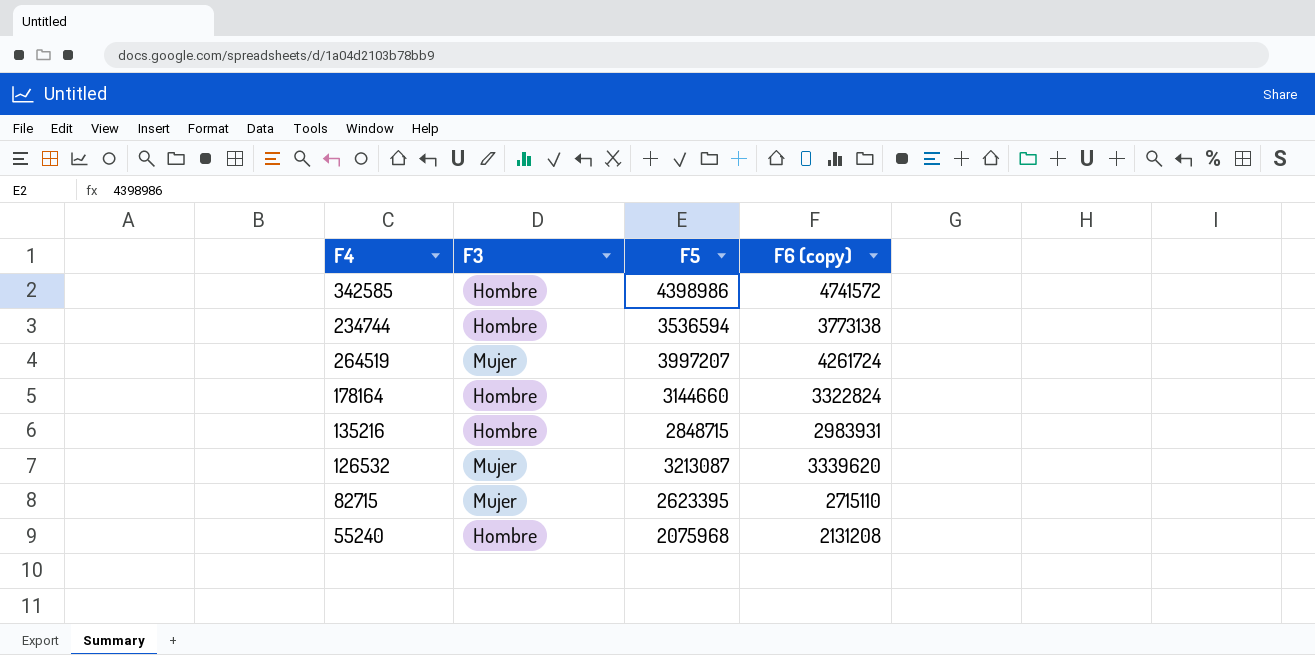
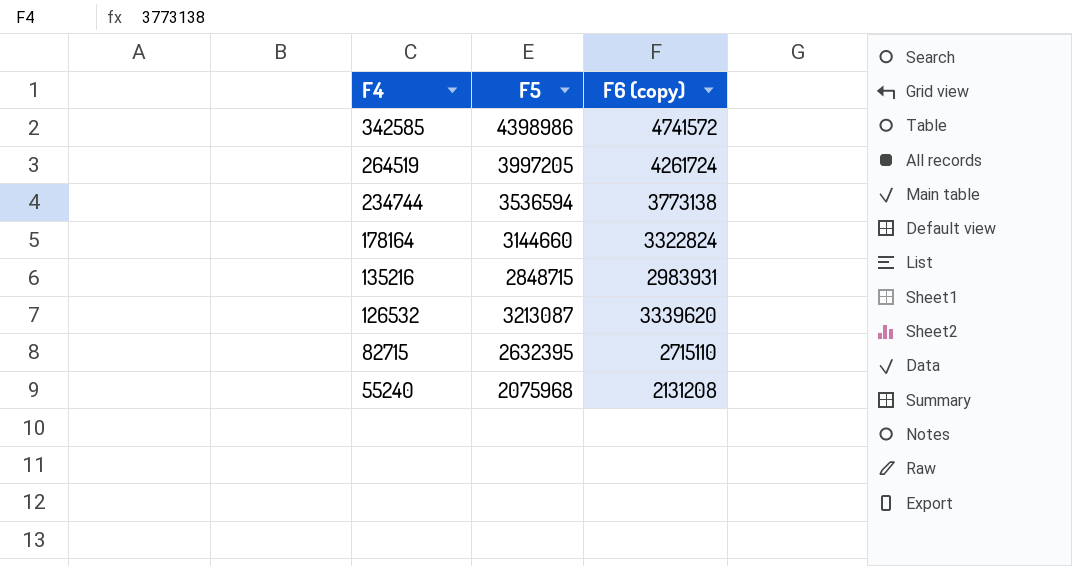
row order: none -> F4 descending
column F3 | position: 2 -> none
264519 | F5: 3997207 -> 3997205
82715 | F5: 2623395 -> 2632395

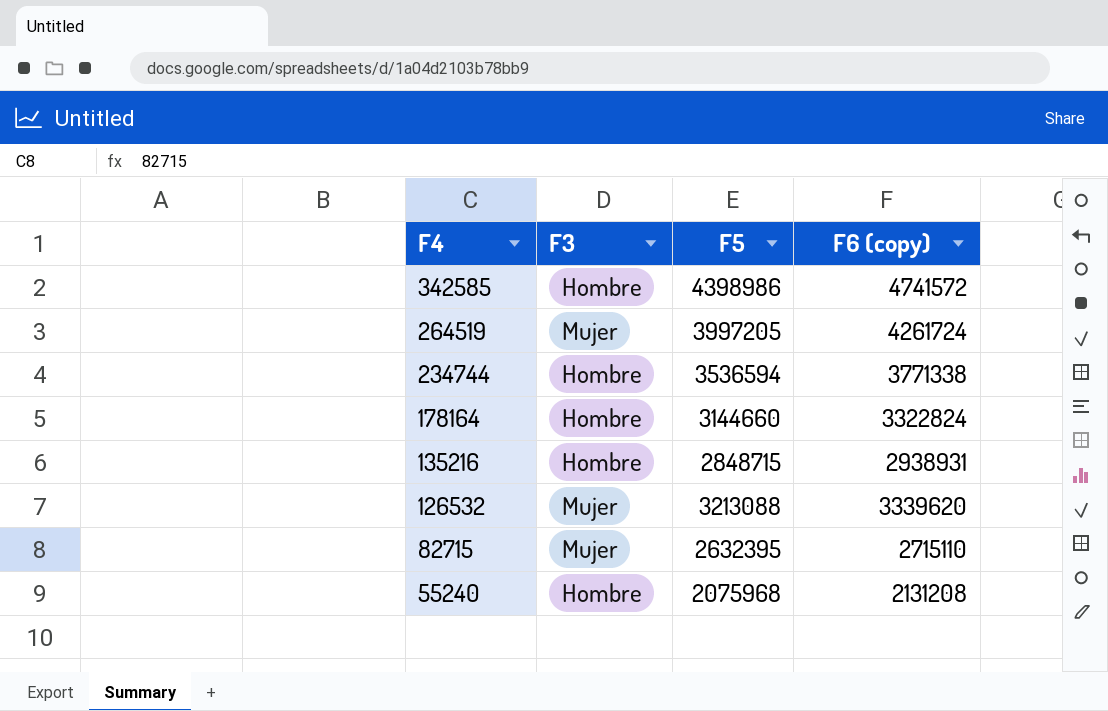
column F3 | position: none -> 2
234744 | F6 (copy): 3773138 -> 3771338
135216 | F6 (copy): 2983931 -> 2938931
126532 | F5: 3213087 -> 3213088

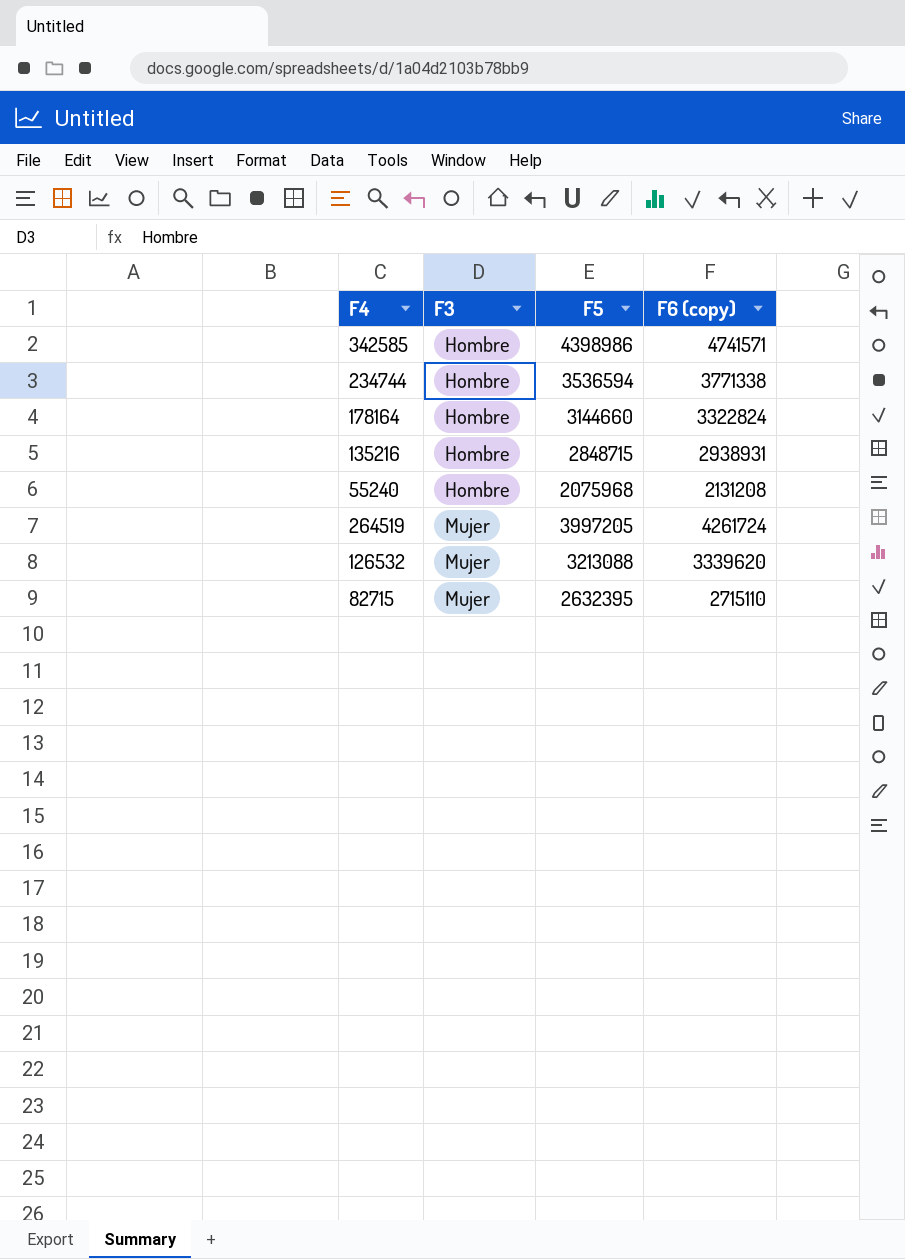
row order: F4 descending -> F3 ascending
342585 | F6 (copy): 4741572 -> 4741571

